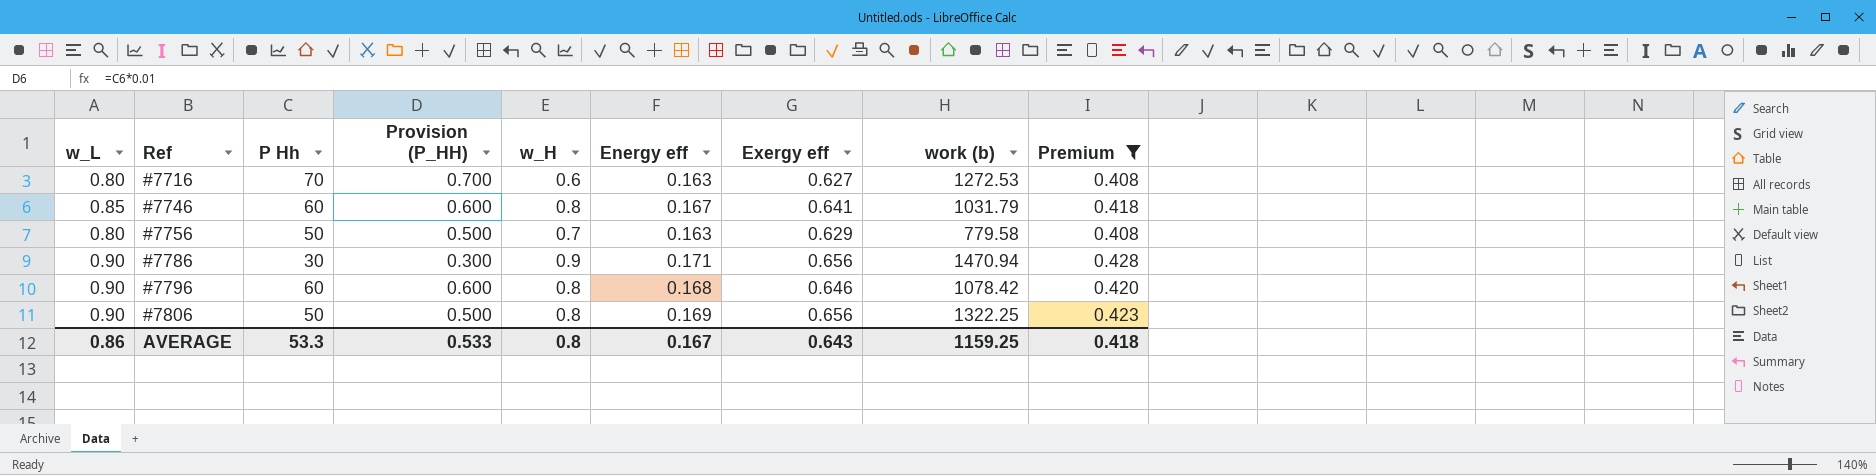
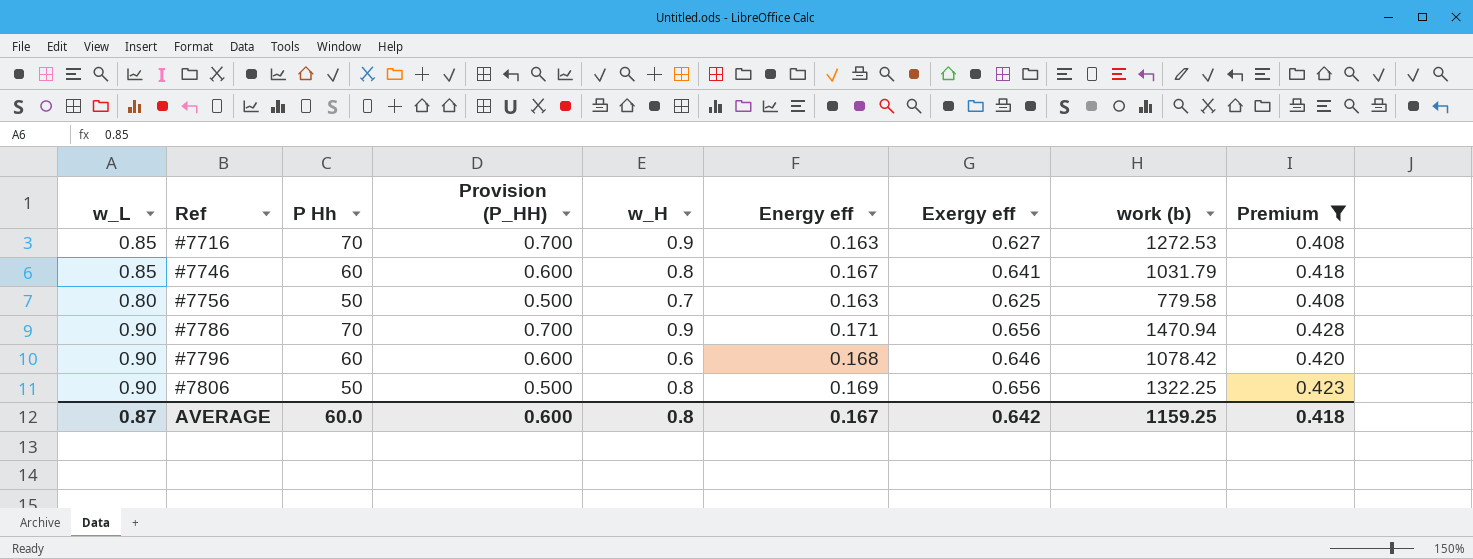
#7716 | w_L: 0.80 -> 0.85
#7716 | w_H: 0.6 -> 0.9
#7756 | Exergy eff: 0.629 -> 0.625
#7786 | P Hh: 30 -> 70
#7786 | Provision (P_HH): 0.300 -> 0.700
#7796 | w_H: 0.8 -> 0.6
AVERAGE | w_L: 0.86 -> 0.87
AVERAGE | P Hh: 53.3 -> 60.0
AVERAGE | Provision (P_HH): 0.533 -> 0.600
AVERAGE | Exergy eff: 0.643 -> 0.642

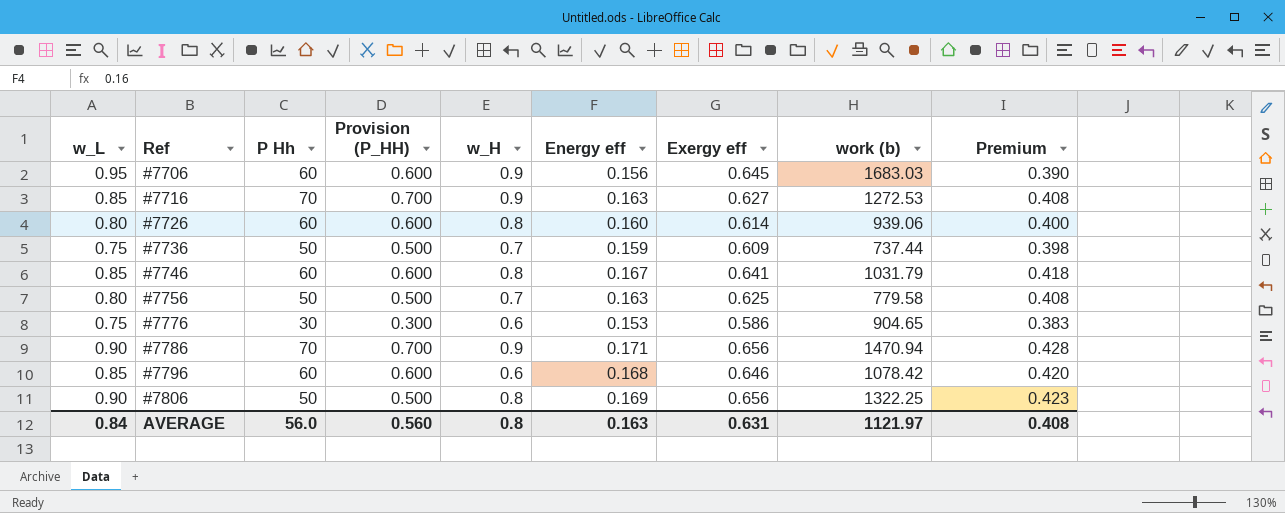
filter: Premium >= 0.408 -> none
#7796 | w_L: 0.90 -> 0.85
AVERAGE | w_L: 0.87 -> 0.84
AVERAGE | P Hh: 60.0 -> 56.0
AVERAGE | Provision (P_HH): 0.600 -> 0.560
AVERAGE | Energy eff: 0.167 -> 0.163
AVERAGE | Exergy eff: 0.642 -> 0.631
AVERAGE | work (b): 1159.25 -> 1121.97
AVERAGE | Premium: 0.418 -> 0.408

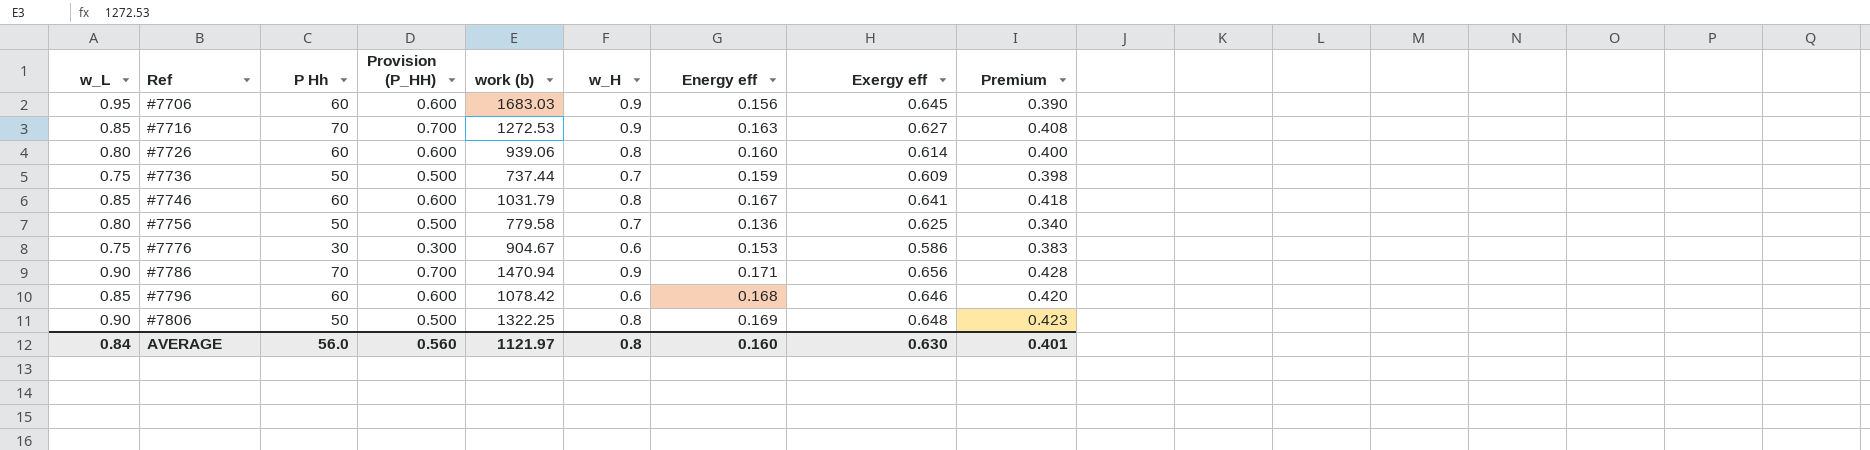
column work (b) | position: 8 -> 5
#7756 | Energy eff: 0.163 -> 0.136
#7756 | Premium: 0.408 -> 0.340
#7776 | work (b): 904.65 -> 904.67
#7806 | Exergy eff: 0.656 -> 0.648
AVERAGE | Energy eff: 0.163 -> 0.160
AVERAGE | Exergy eff: 0.631 -> 0.630
AVERAGE | Premium: 0.408 -> 0.401

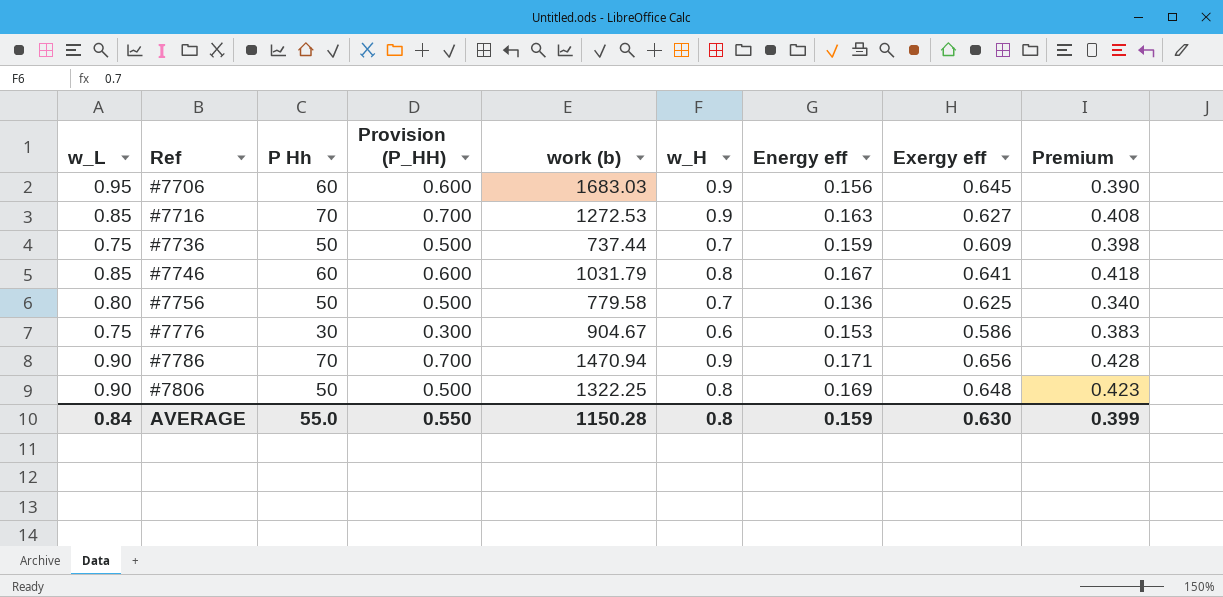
row #7726: 0.80 | 60 | 0.600 | 939.06 | 0.8 | 0.160 | 0.614 | 0.400 -> none
row #7796: 0.85 | 60 | 0.600 | 1078.42 | 0.6 | 0.168 | 0.646 | 0.420 -> none
AVERAGE | P Hh: 56.0 -> 55.0
AVERAGE | Provision (P_HH): 0.560 -> 0.550
AVERAGE | work (b): 1121.97 -> 1150.28
AVERAGE | Energy eff: 0.160 -> 0.159
AVERAGE | Premium: 0.401 -> 0.399

